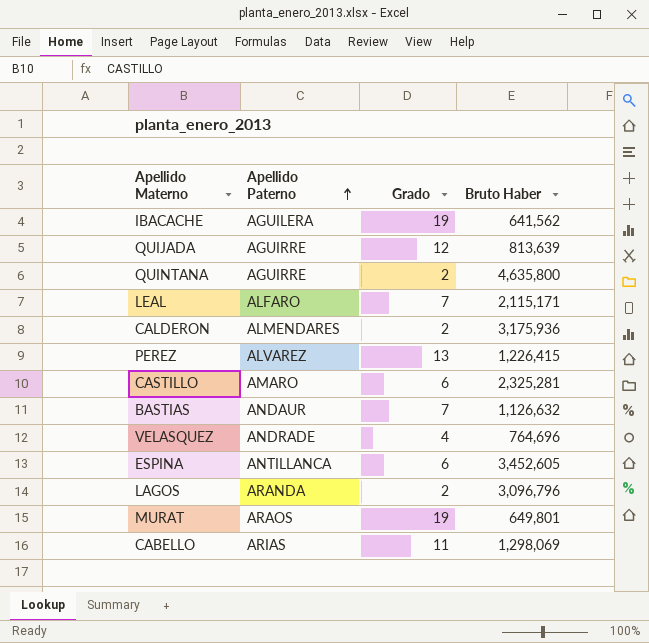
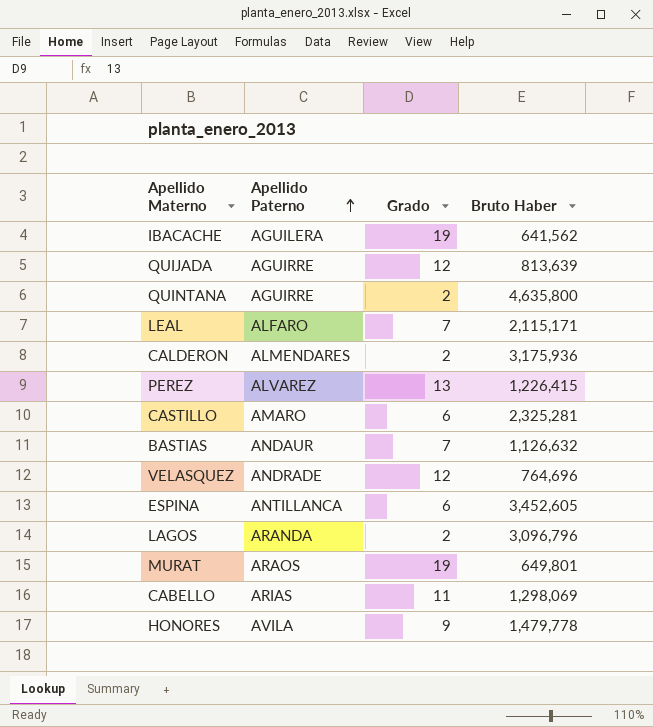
VELASQUEZ | Grado: 4 -> 12
row HONORES: none -> AVILA | 9 | 1,479,778

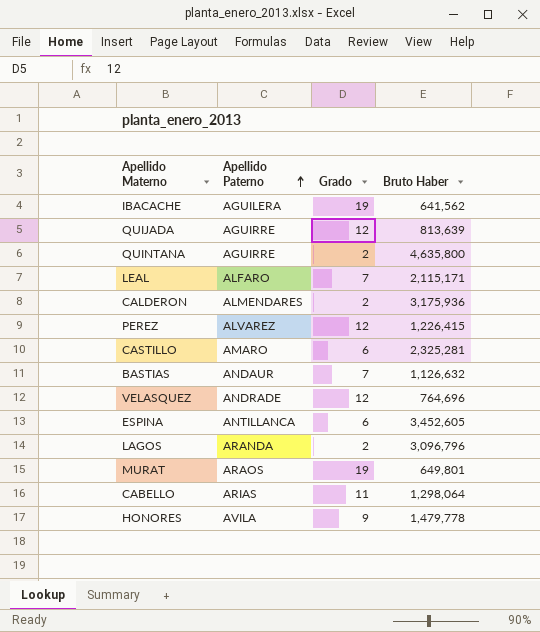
PEREZ | Grado: 13 -> 12
CABELLO | Bruto Haber: 1,298,069 -> 1,298,064

